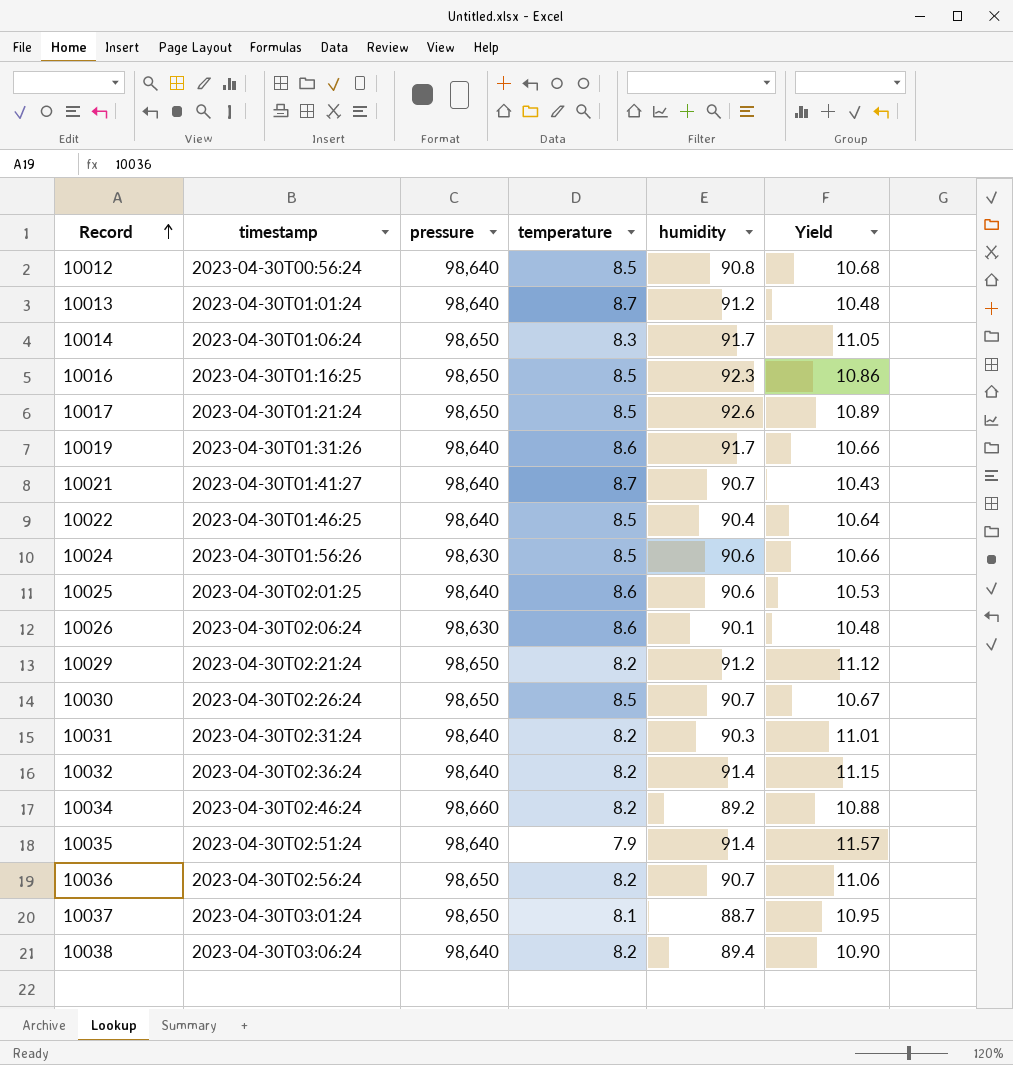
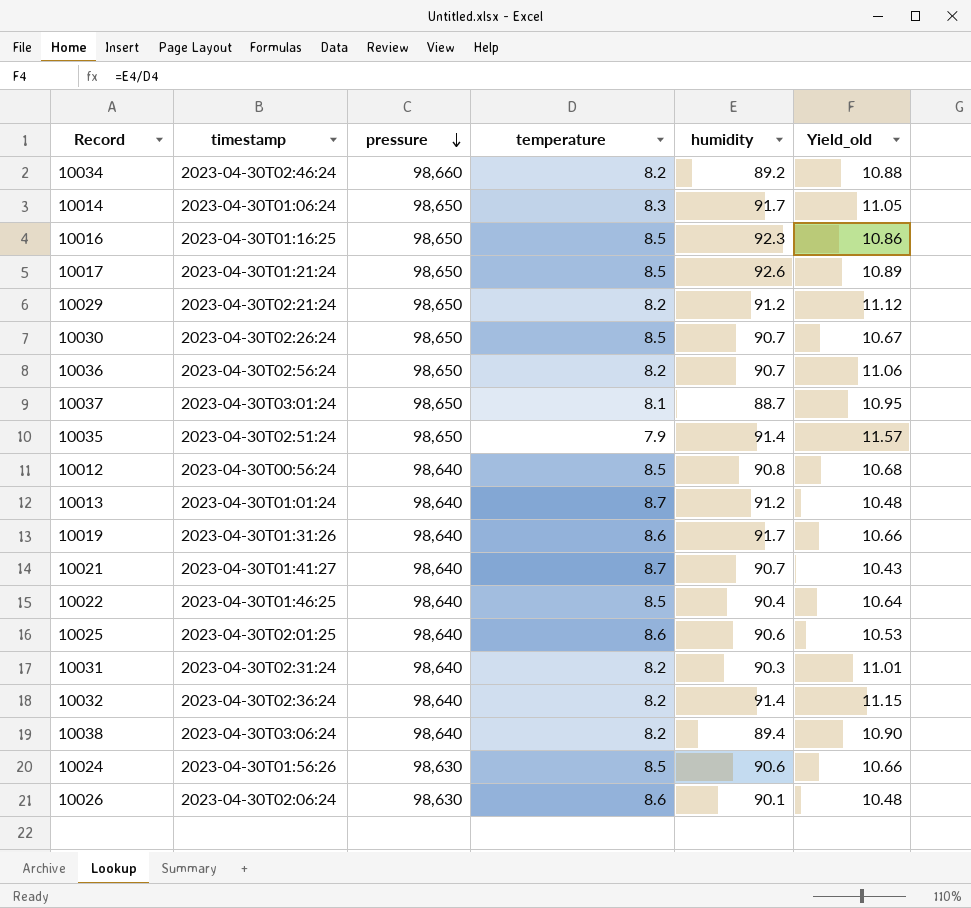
row order: Record ascending -> pressure descending
column name: Yield -> Yield_old
10035 | pressure: 98,640 -> 98,650

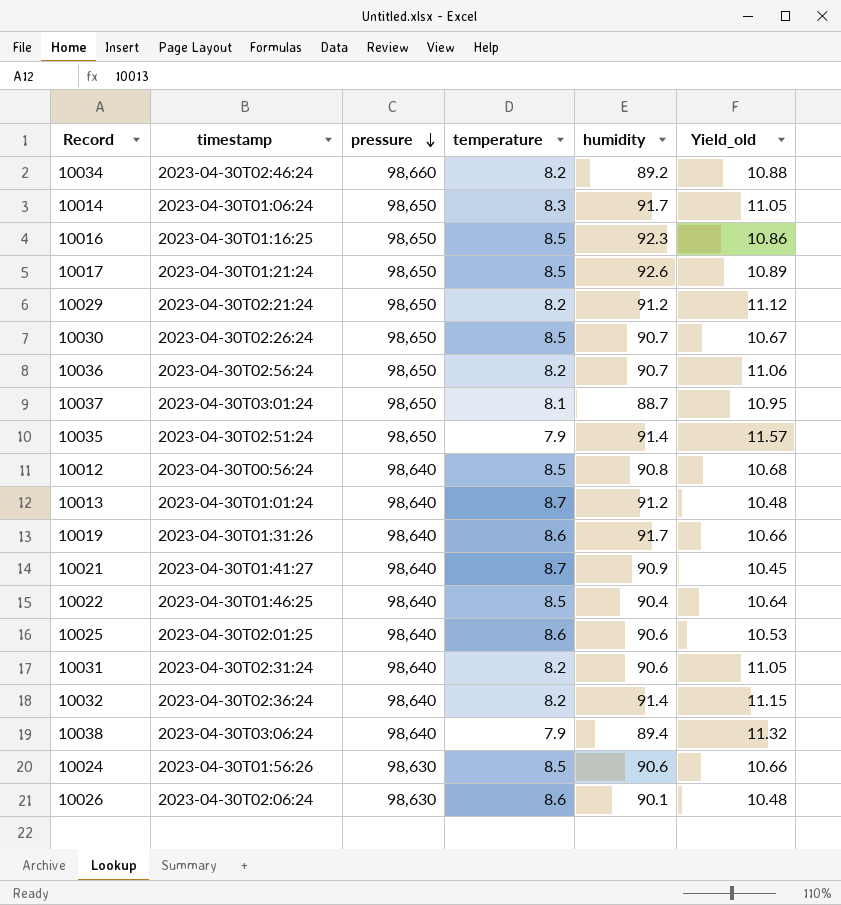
10021 | humidity: 90.7 -> 90.9
10021 | Yield_old: 10.43 -> 10.45
10031 | humidity: 90.3 -> 90.6
10031 | Yield_old: 11.01 -> 11.05
10038 | temperature: 8.2 -> 7.9
10038 | Yield_old: 10.90 -> 11.32

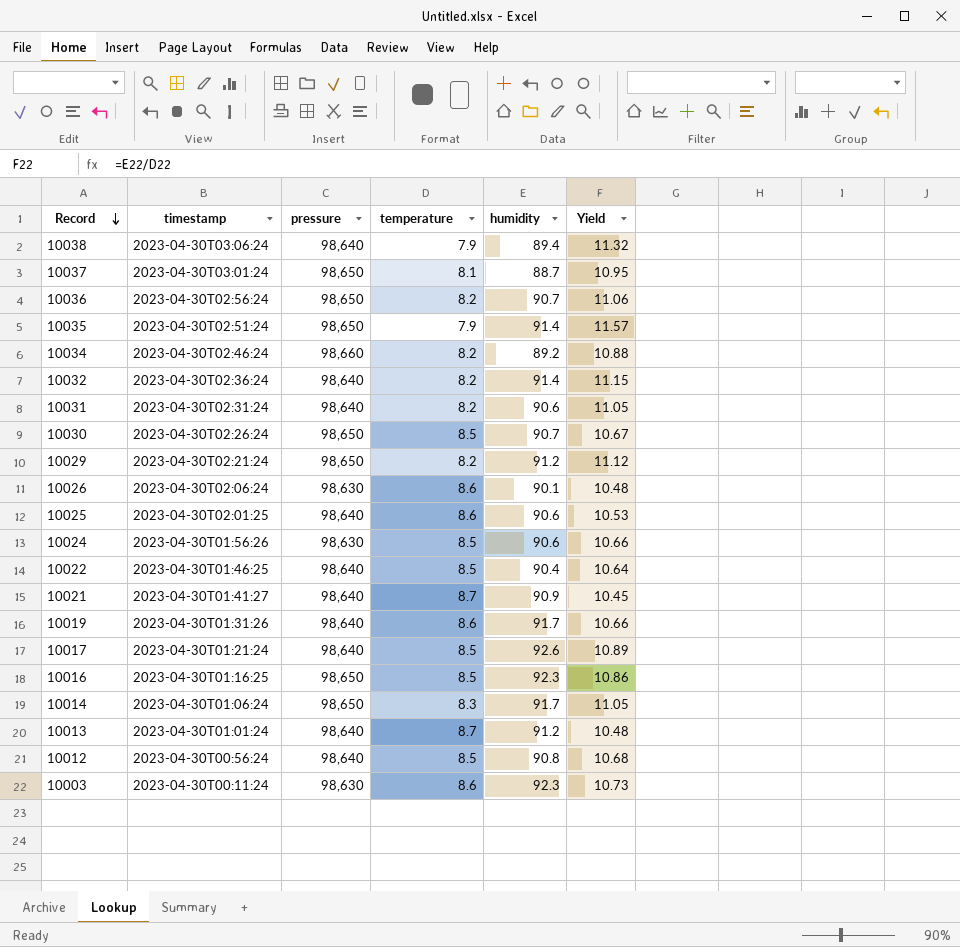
row order: pressure descending -> Record descending
column name: Yield_old -> Yield
10017 | pressure: 98,650 -> 98,640
row 10003: none -> 2023-04-30T00:11:24 | 98,630 | 8.6 | 92.3 | 10.73

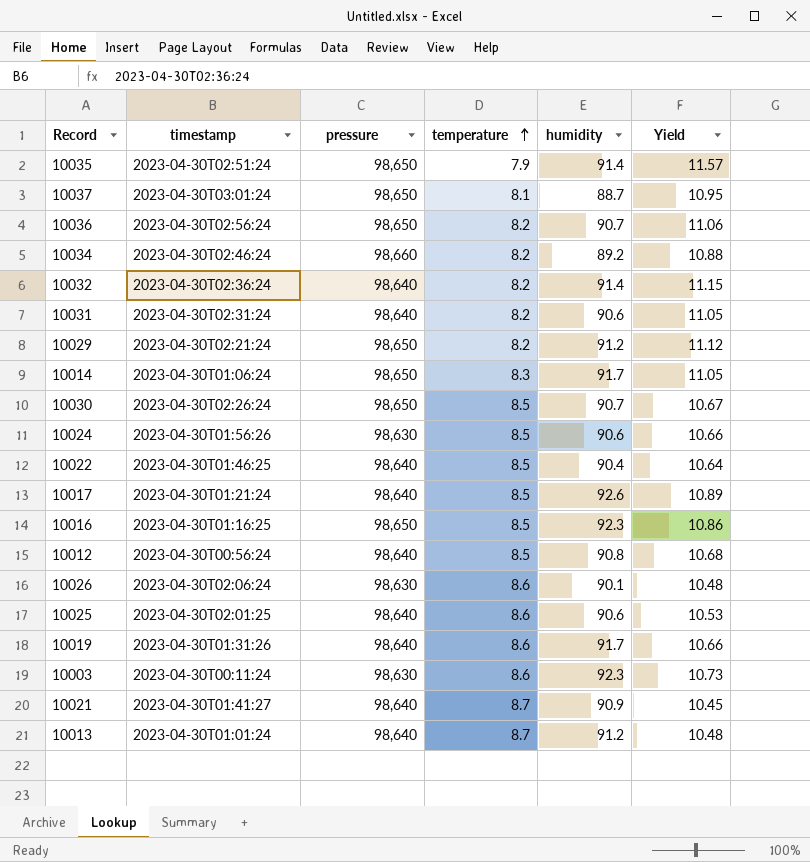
row order: Record descending -> temperature ascending
row 10038: 2023-04-30T03:06:24 | 98,640 | 7.9 | 89.4 | 11.32 -> none

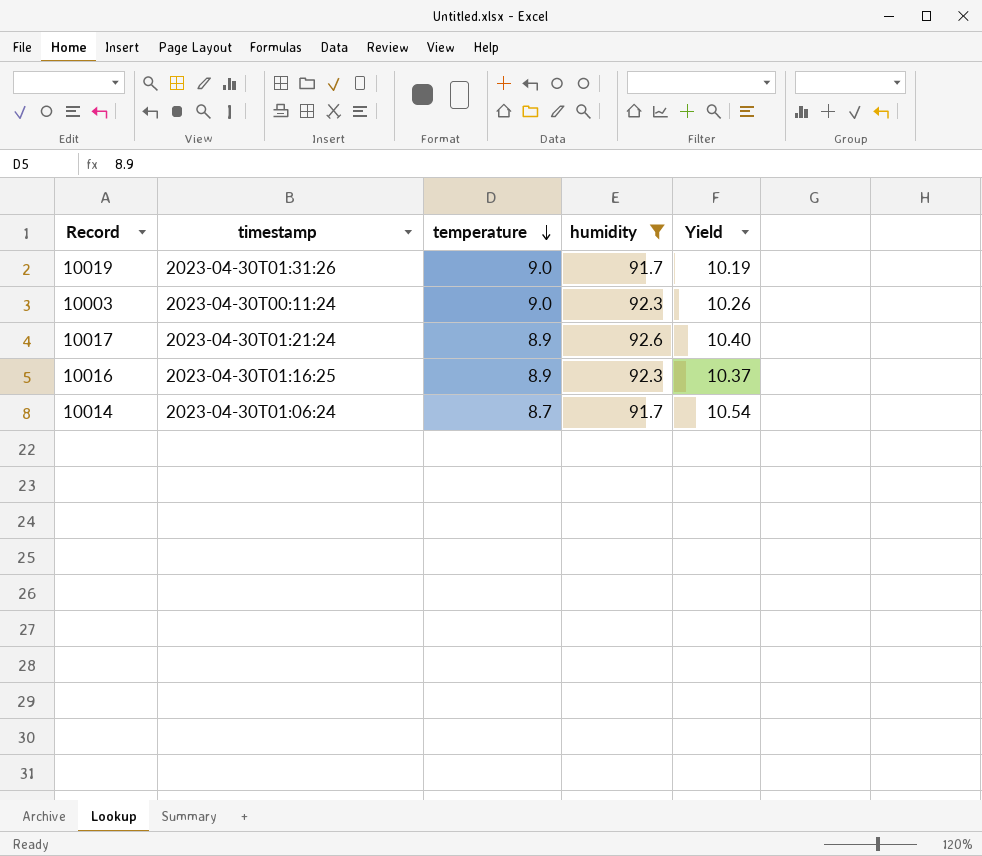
filter: none -> humidity >= 91.7
row order: temperature ascending -> temperature descending
column pressure | position: 3 -> none
10019 | temperature: 8.6 -> 9.0
10019 | Yield: 10.66 -> 10.19
10003 | temperature: 8.6 -> 9.0
10003 | Yield: 10.73 -> 10.26
10017 | temperature: 8.5 -> 8.9
10017 | Yield: 10.89 -> 10.40
10016 | temperature: 8.5 -> 8.9
10016 | Yield: 10.86 -> 10.37
10014 | temperature: 8.3 -> 8.7
10014 | Yield: 11.05 -> 10.54

